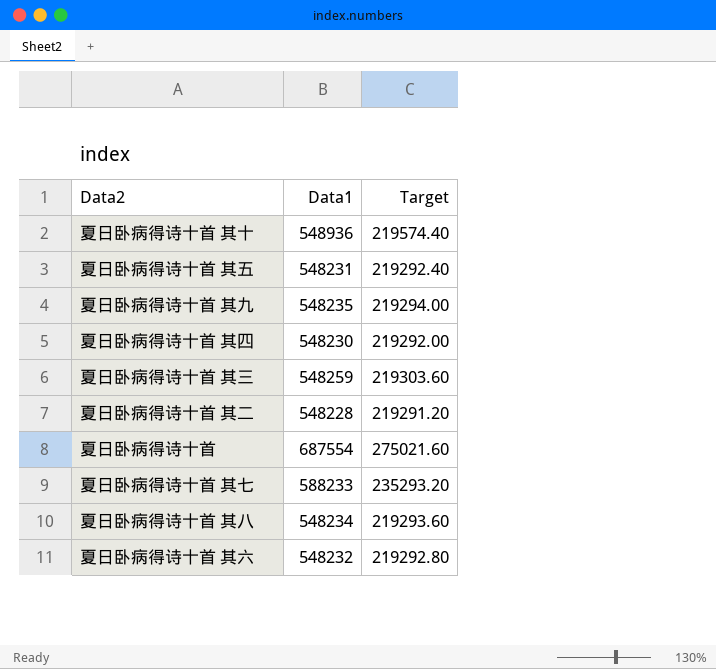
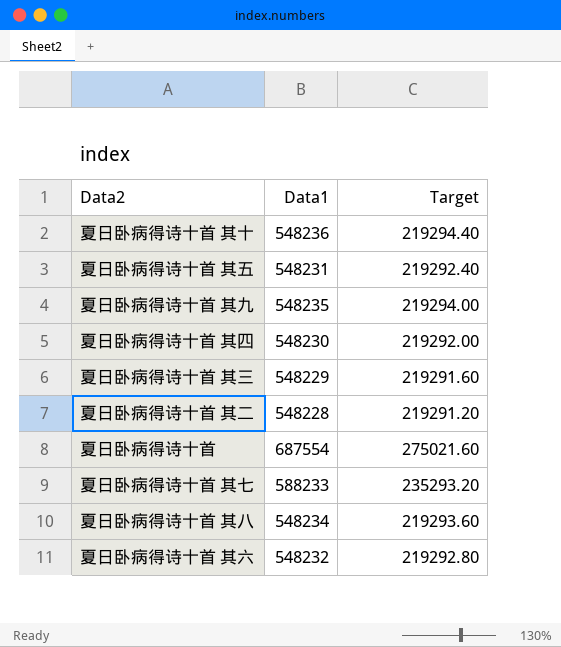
夏日卧病得诗十首 其十 | Data1: 548936 -> 548236
夏日卧病得诗十首 其十 | Target: 219574.40 -> 219294.40
夏日卧病得诗十首 其三 | Data1: 548259 -> 548229
夏日卧病得诗十首 其三 | Target: 219303.60 -> 219291.60

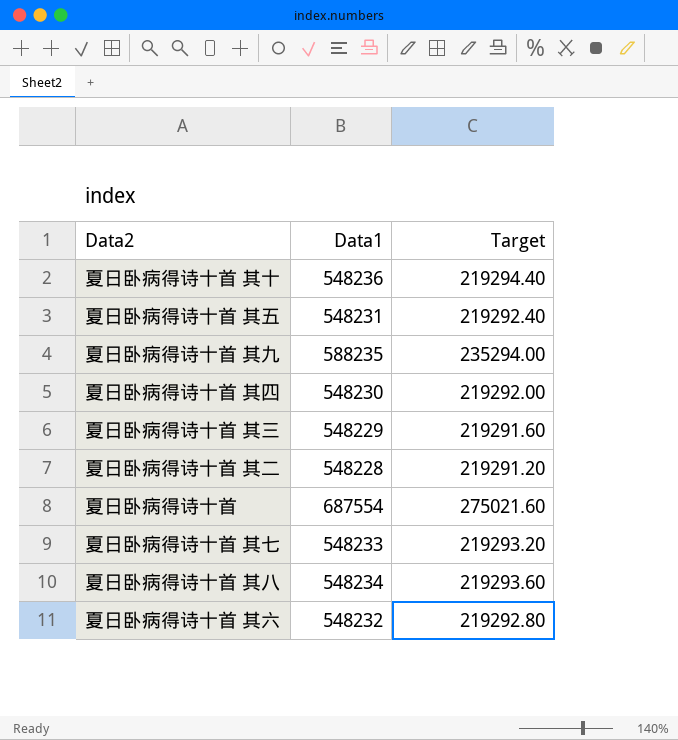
夏日卧病得诗十首 其九 | Data1: 548235 -> 588235
夏日卧病得诗十首 其九 | Target: 219294.00 -> 235294.00
夏日卧病得诗十首 其七 | Data1: 588233 -> 548233
夏日卧病得诗十首 其七 | Target: 235293.20 -> 219293.20

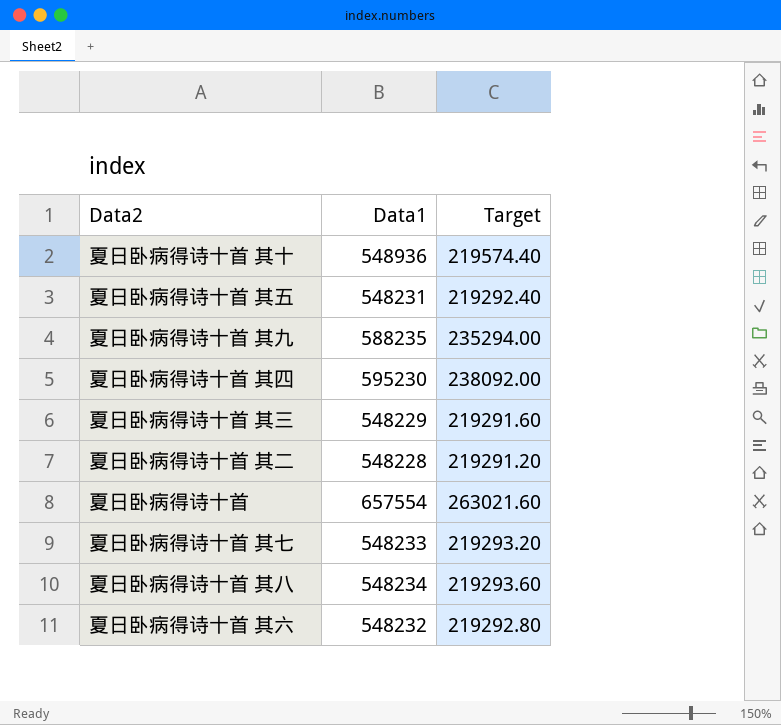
夏日卧病得诗十首 其十 | Data1: 548236 -> 548936
夏日卧病得诗十首 其十 | Target: 219294.40 -> 219574.40
夏日卧病得诗十首 其四 | Data1: 548230 -> 595230
夏日卧病得诗十首 其四 | Target: 219292.00 -> 238092.00
夏日卧病得诗十首 | Data1: 687554 -> 657554
夏日卧病得诗十首 | Target: 275021.60 -> 263021.60

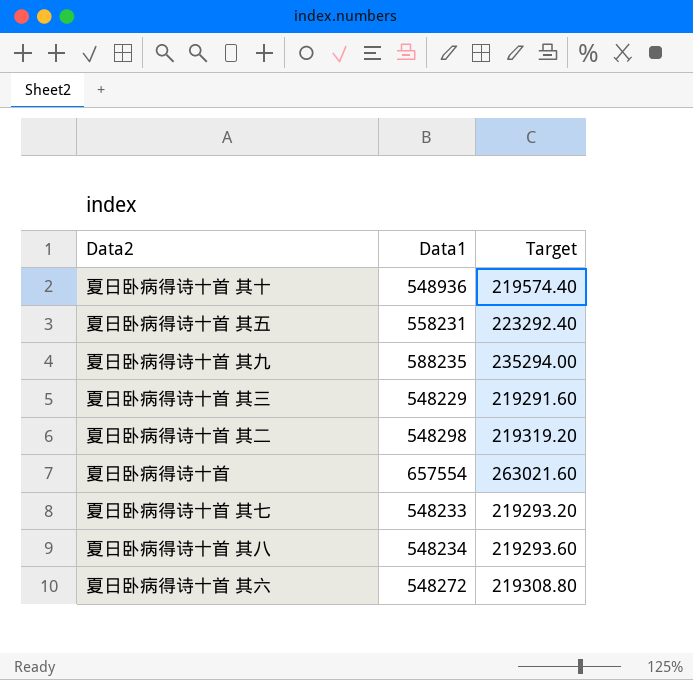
row 夏日卧病得诗十首 其四: 595230 | 238092.00 -> none
夏日卧病得诗十首 其五 | Data1: 548231 -> 558231
夏日卧病得诗十首 其五 | Target: 219292.40 -> 223292.40
夏日卧病得诗十首 其二 | Data1: 548228 -> 548298
夏日卧病得诗十首 其二 | Target: 219291.20 -> 219319.20
夏日卧病得诗十首 其六 | Data1: 548232 -> 548272
夏日卧病得诗十首 其六 | Target: 219292.80 -> 219308.80

